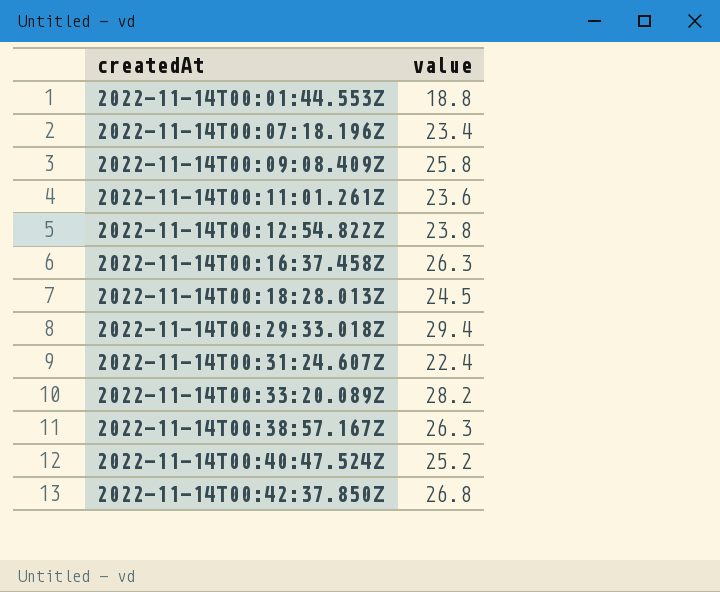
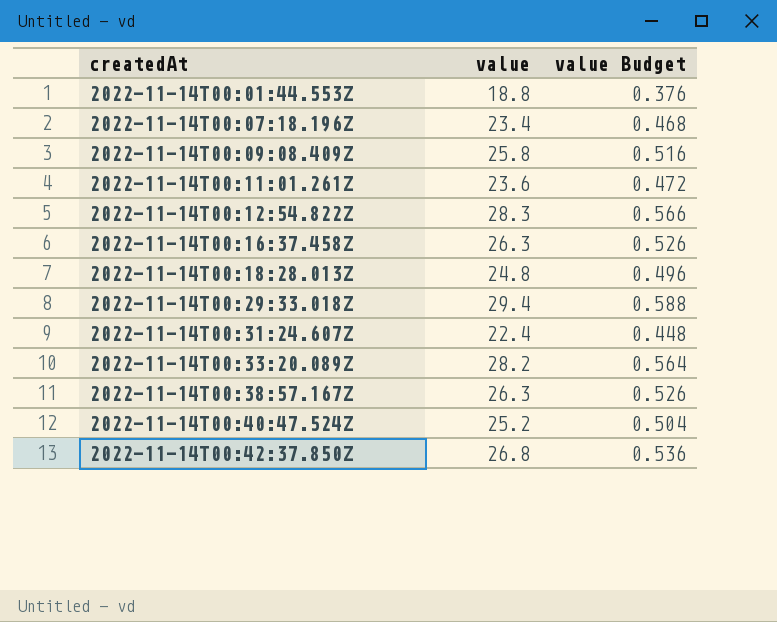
column value Budget | formula: none -> [value] * 0.02
2022-11-14T00:12:54.822Z | value: 23.8 -> 28.3
2022-11-14T00:18:28.013Z | value: 24.5 -> 24.8

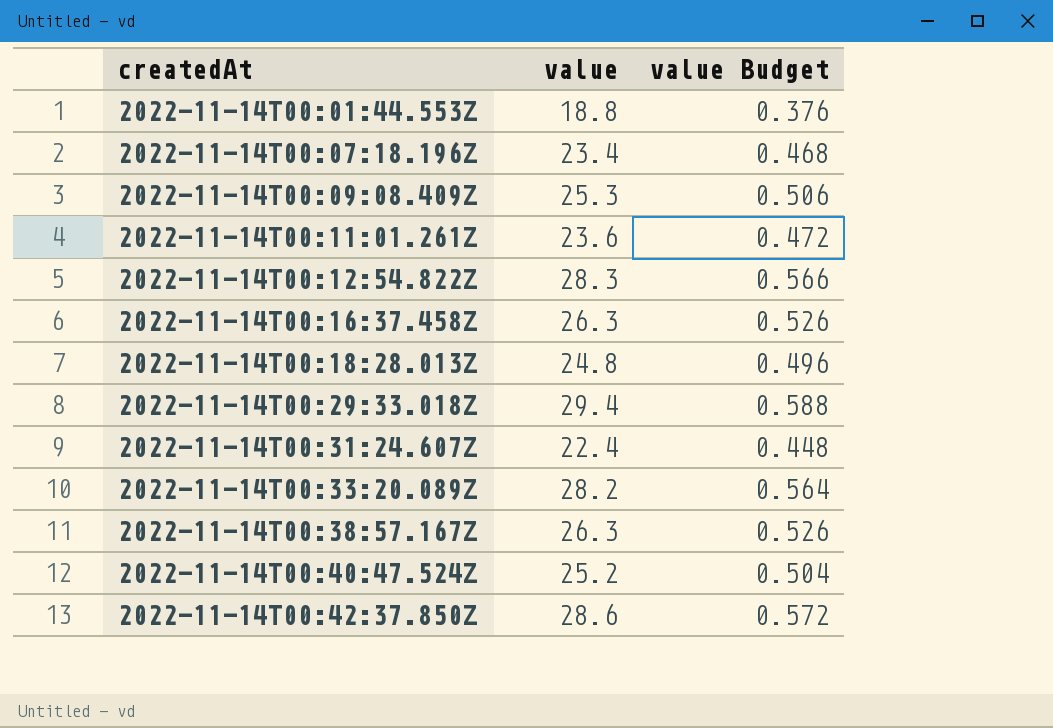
2022-11-14T00:09:08.409Z | value: 25.8 -> 25.3
2022-11-14T00:09:08.409Z | value Budget: 0.516 -> 0.506
2022-11-14T00:42:37.850Z | value: 26.8 -> 28.6
2022-11-14T00:42:37.850Z | value Budget: 0.536 -> 0.572

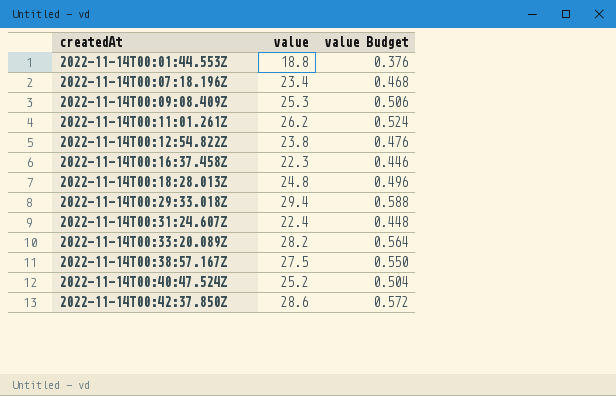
2022-11-14T00:11:01.261Z | value: 23.6 -> 26.2
2022-11-14T00:11:01.261Z | value Budget: 0.472 -> 0.524
2022-11-14T00:12:54.822Z | value: 28.3 -> 23.8
2022-11-14T00:12:54.822Z | value Budget: 0.566 -> 0.476
2022-11-14T00:16:37.458Z | value: 26.3 -> 22.3
2022-11-14T00:16:37.458Z | value Budget: 0.526 -> 0.446
2022-11-14T00:38:57.167Z | value: 26.3 -> 27.5
2022-11-14T00:38:57.167Z | value Budget: 0.526 -> 0.550

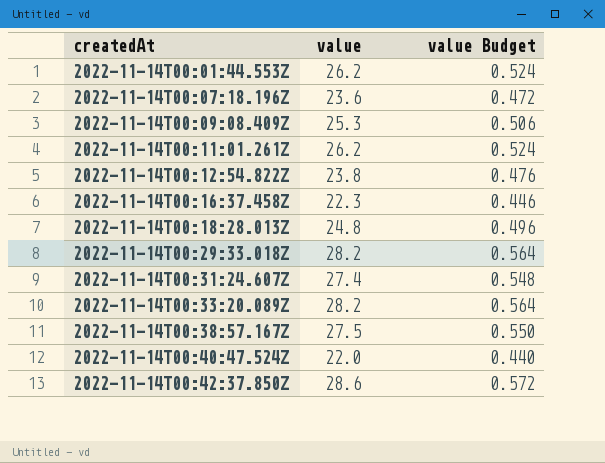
2022-11-14T00:01:44.553Z | value: 18.8 -> 26.2
2022-11-14T00:01:44.553Z | value Budget: 0.376 -> 0.524
2022-11-14T00:07:18.196Z | value: 23.4 -> 23.6
2022-11-14T00:07:18.196Z | value Budget: 0.468 -> 0.472
2022-11-14T00:29:33.018Z | value: 29.4 -> 28.2
2022-11-14T00:29:33.018Z | value Budget: 0.588 -> 0.564
2022-11-14T00:31:24.607Z | value: 22.4 -> 27.4
2022-11-14T00:31:24.607Z | value Budget: 0.448 -> 0.548
2022-11-14T00:40:47.524Z | value: 25.2 -> 22.0
2022-11-14T00:40:47.524Z | value Budget: 0.504 -> 0.440

